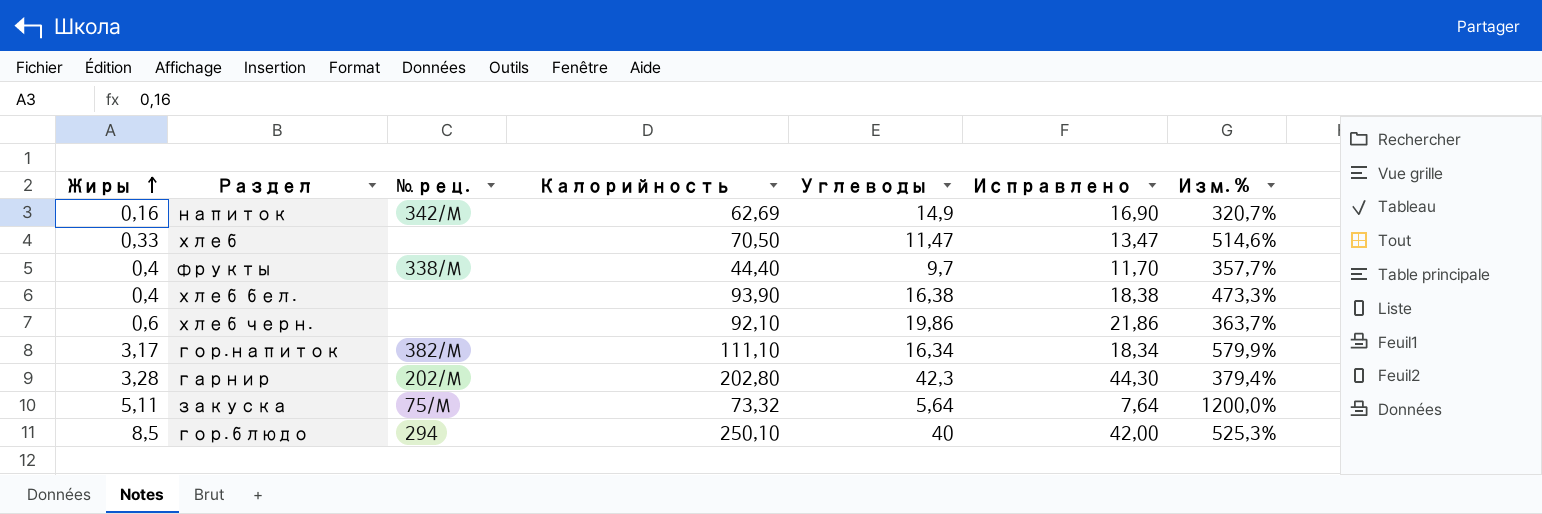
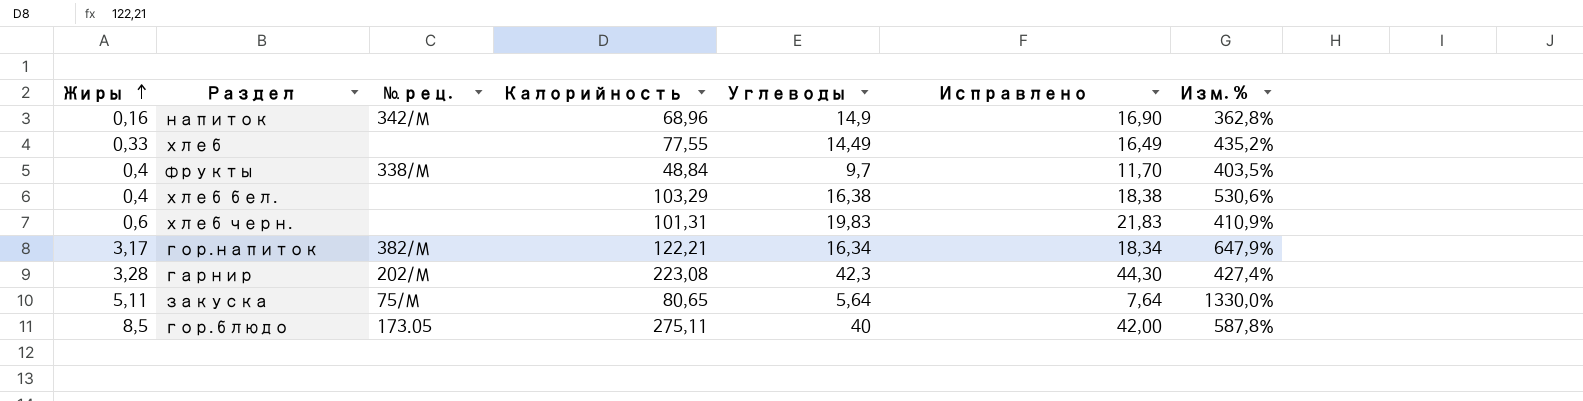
напиток | Калорийность: 62,69 -> 68,96
напиток | Изм. %: 320,7% -> 362,8%
хлеб | Калорийность: 70,50 -> 77,55
хлеб | Углеводы: 11,47 -> 14,49
хлеб | Исправлено: 13,47 -> 16,49
хлеб | Изм. %: 514,6% -> 435,2%
фрукты | Калорийность: 44,40 -> 48,84
фрукты | Изм. %: 357,7% -> 403,5%
хлеб бел. | Калорийность: 93,90 -> 103,29
хлеб бел. | Изм. %: 473,3% -> 530,6%
хлеб черн. | Калорийность: 92,10 -> 101,31
хлеб черн. | Углеводы: 19,86 -> 19,83
хлеб черн. | Исправлено: 21,86 -> 21,83
хлеб черн. | Изм. %: 363,7% -> 410,9%
гор.напиток | Калорийность: 111,10 -> 122,21
гор.напиток | Изм. %: 579,9% -> 647,9%
гарнир | Калорийность: 202,80 -> 223,08
гарнир | Изм. %: 379,4% -> 427,4%
закуска | Калорийность: 73,32 -> 80,65
закуска | Изм. %: 1200,0% -> 1330,0%
гор.блюдо | № рец.: 294 -> 173.05
гор.блюдо | Калорийность: 250,10 -> 275,11
гор.блюдо | Изм. %: 525,3% -> 587,8%

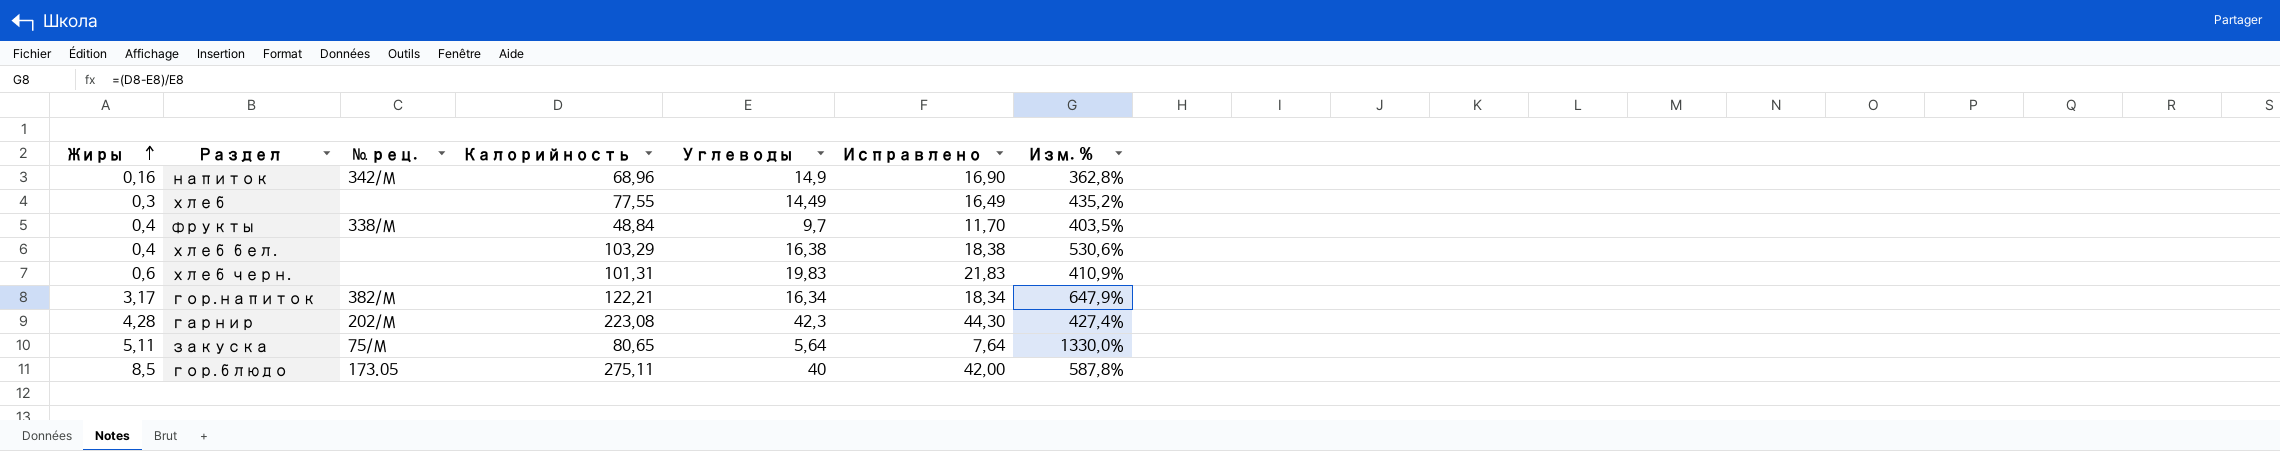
хлеб | Жиры: 0,33 -> 0,3
гарнир | Жиры: 3,28 -> 4,28

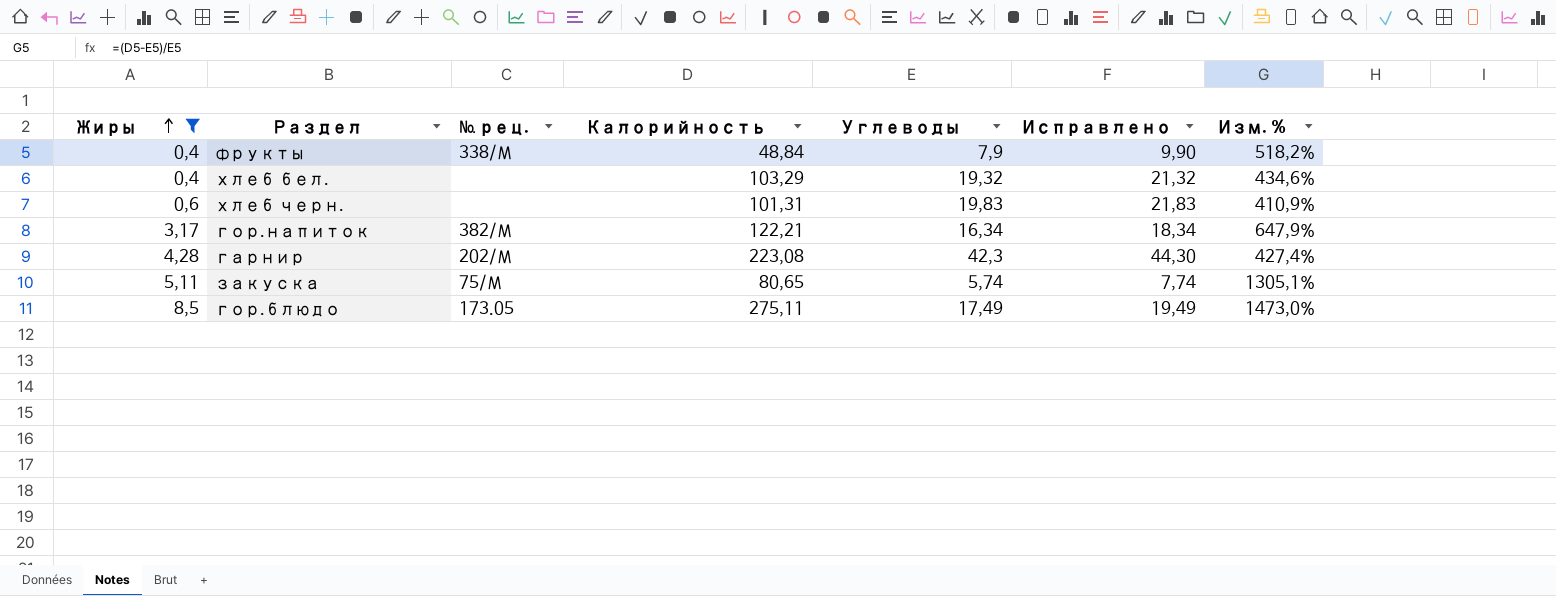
filter: none -> Жиры >= 0,4
фрукты | Углеводы: 9,7 -> 7,9
фрукты | Исправлено: 11,70 -> 9,90
фрукты | Изм. %: 403,5% -> 518,2%
хлеб бел. | Углеводы: 16,38 -> 19,32
хлеб бел. | Исправлено: 18,38 -> 21,32
хлеб бел. | Изм. %: 530,6% -> 434,6%
закуска | Углеводы: 5,64 -> 5,74
закуска | Исправлено: 7,64 -> 7,74
закуска | Изм. %: 1330,0% -> 1305,1%
гор.блюдо | Углеводы: 40 -> 17,49
гор.блюдо | Исправлено: 42,00 -> 19,49
гор.блюдо | Изм. %: 587,8% -> 1473,0%

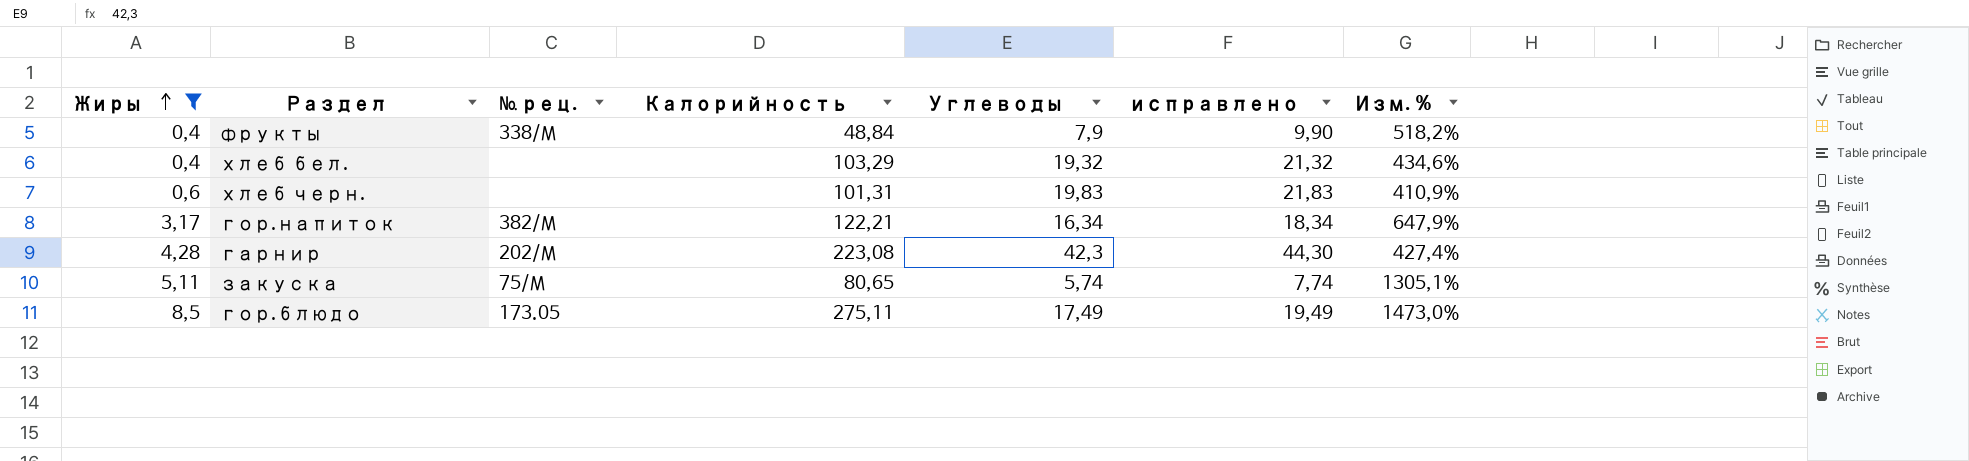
column name: Исправлено -> исправлено

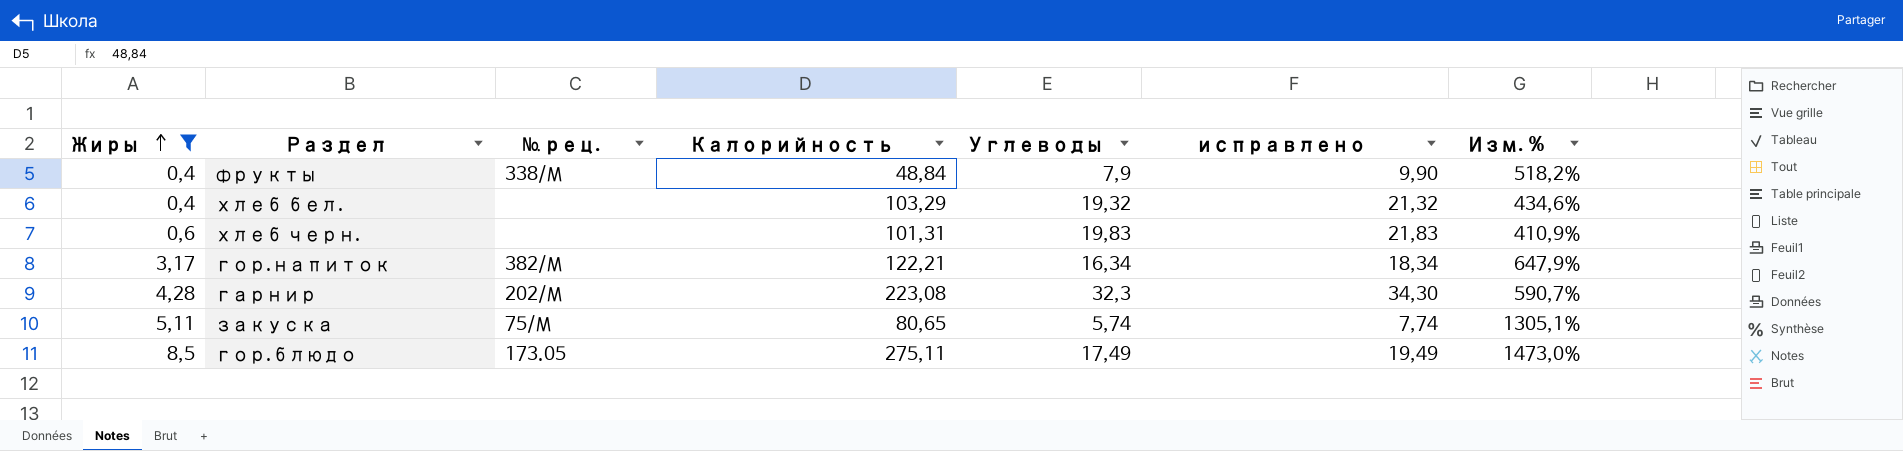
гарнир | Углеводы: 42,3 -> 32,3
гарнир | исправлено: 44,30 -> 34,30
гарнир | Изм. %: 427,4% -> 590,7%

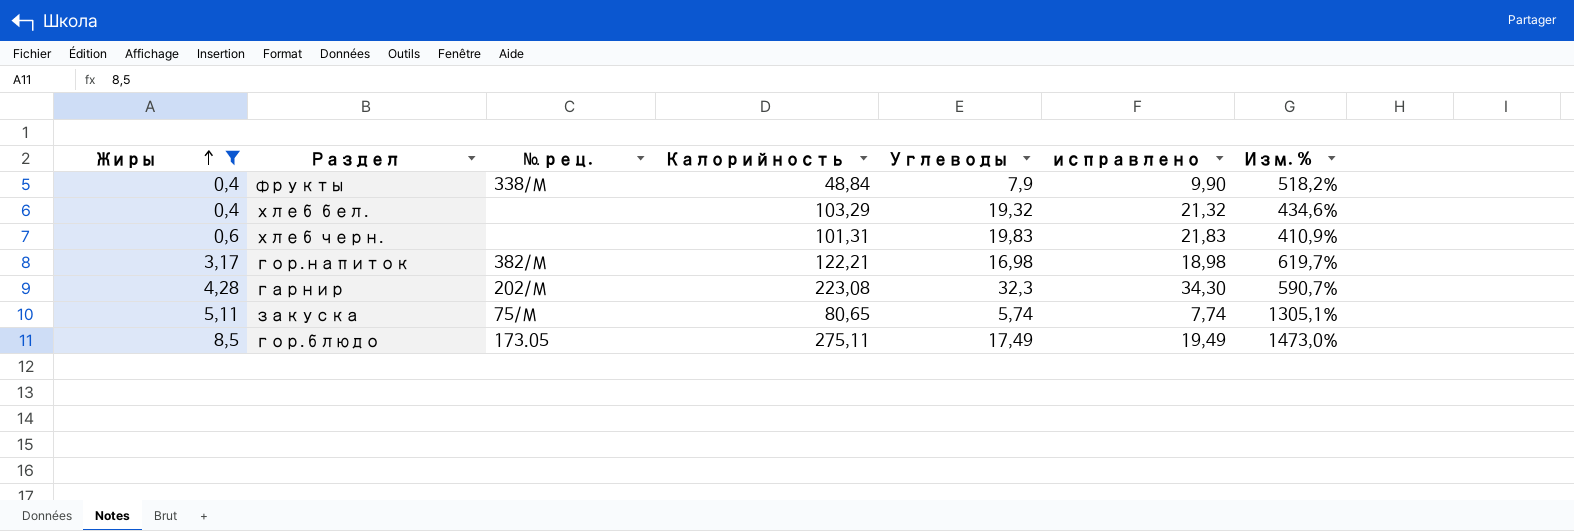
гор.напиток | Углеводы: 16,34 -> 16,98
гор.напиток | исправлено: 18,34 -> 18,98
гор.напиток | Изм. %: 647,9% -> 619,7%

